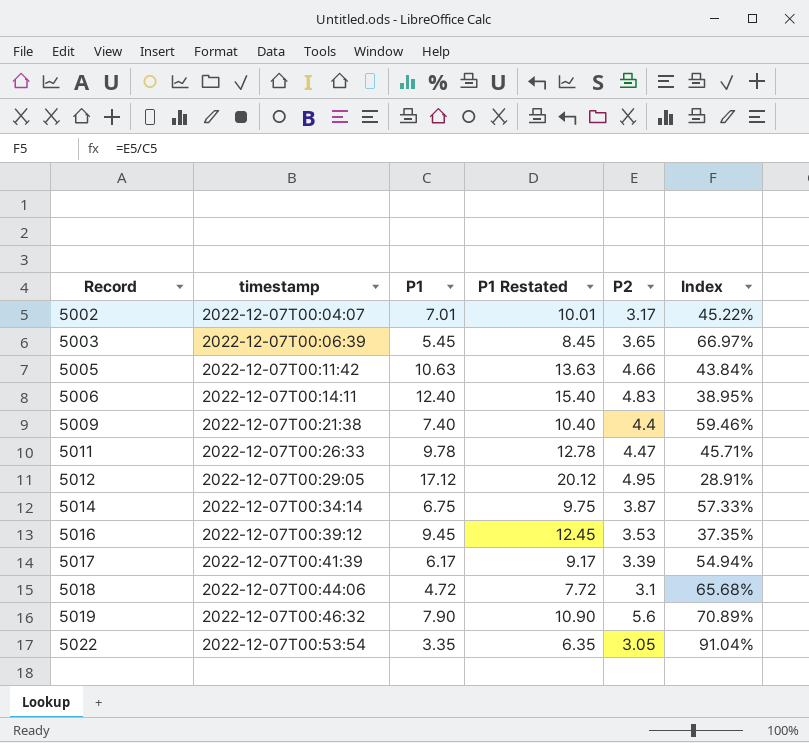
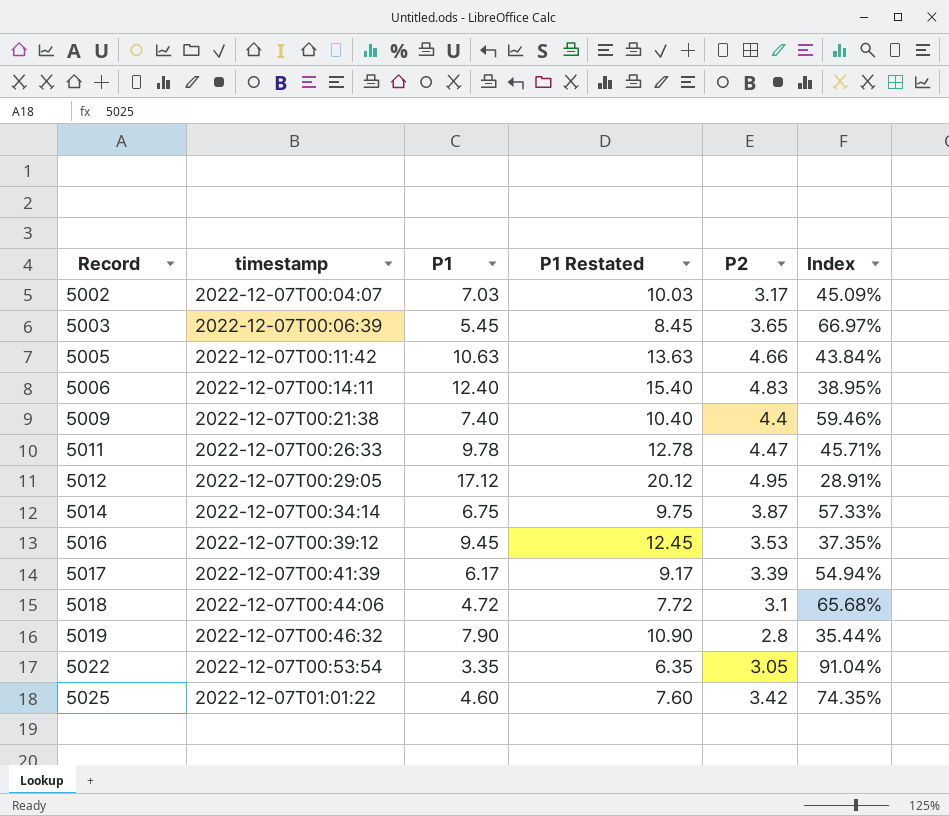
5002 | P1: 7.01 -> 7.03
5002 | P1 Restated: 10.01 -> 10.03
5002 | Index: 45.22% -> 45.09%
5019 | P2: 5.6 -> 2.8
5019 | Index: 70.89% -> 35.44%
row 5025: none -> 2022-12-07T01:01:22 | 4.60 | 7.60 | 3.42 | 74.35%

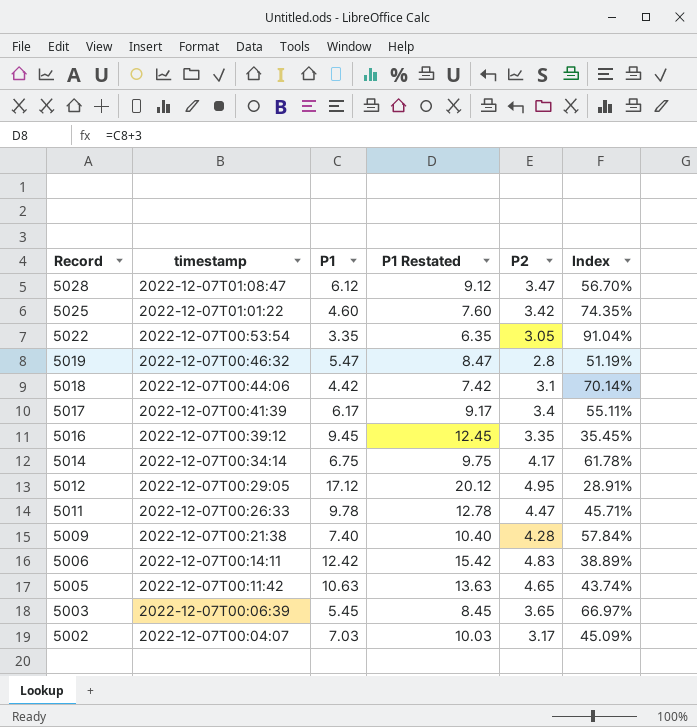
row order: Record ascending -> Record descending
row 5028: none -> 2022-12-07T01:08:47 | 6.12 | 9.12 | 3.47 | 56.70%
5019 | P1: 7.90 -> 5.47
5019 | P1 Restated: 10.90 -> 8.47
5019 | Index: 35.44% -> 51.19%
5018 | P1: 4.72 -> 4.42
5018 | P1 Restated: 7.72 -> 7.42
5018 | Index: 65.68% -> 70.14%
5017 | P2: 3.39 -> 3.4
5017 | Index: 54.94% -> 55.11%
5016 | P2: 3.53 -> 3.35
5016 | Index: 37.35% -> 35.45%
5014 | P2: 3.87 -> 4.17
5014 | Index: 57.33% -> 61.78%
5009 | P2: 4.4 -> 4.28
5009 | Index: 59.46% -> 57.84%
5006 | P1: 12.40 -> 12.42
5006 | P1 Restated: 15.40 -> 15.42
5006 | Index: 38.95% -> 38.89%
5005 | P2: 4.66 -> 4.65
5005 | Index: 43.84% -> 43.74%

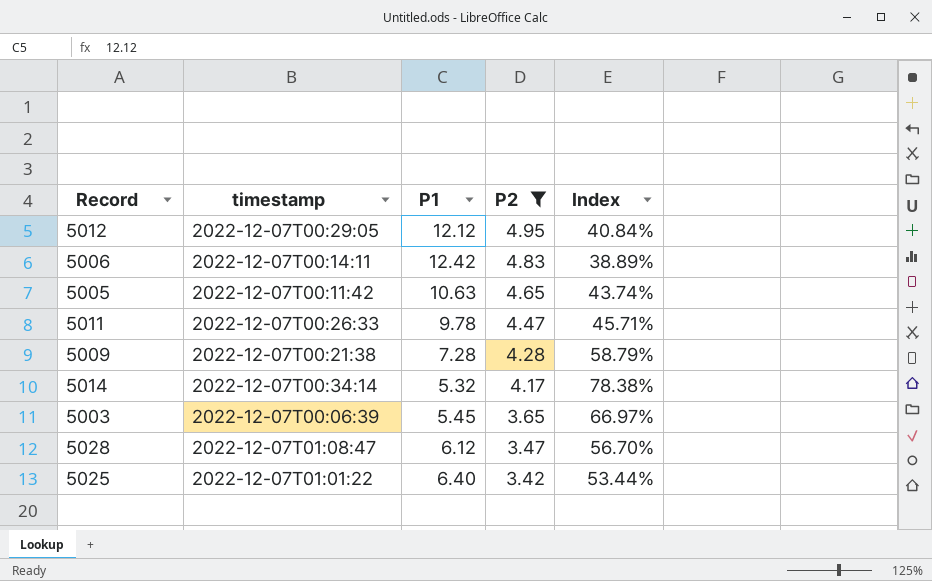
filter: none -> P2 >= 3.42
row order: Record descending -> P2 descending
column P1 Restated | formula: [P1] + 3 -> none
5012 | P1: 17.12 -> 12.12
5012 | Index: 28.91% -> 40.84%
5009 | P1: 7.40 -> 7.28
5009 | Index: 57.84% -> 58.79%
5014 | P1: 6.75 -> 5.32
5014 | Index: 61.78% -> 78.38%
5025 | P1: 4.60 -> 6.40
5025 | Index: 74.35% -> 53.44%

